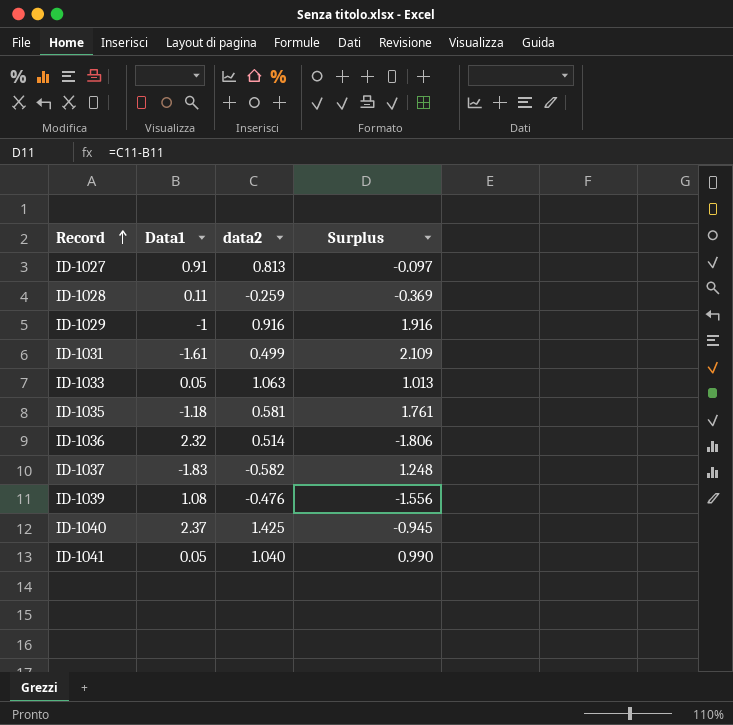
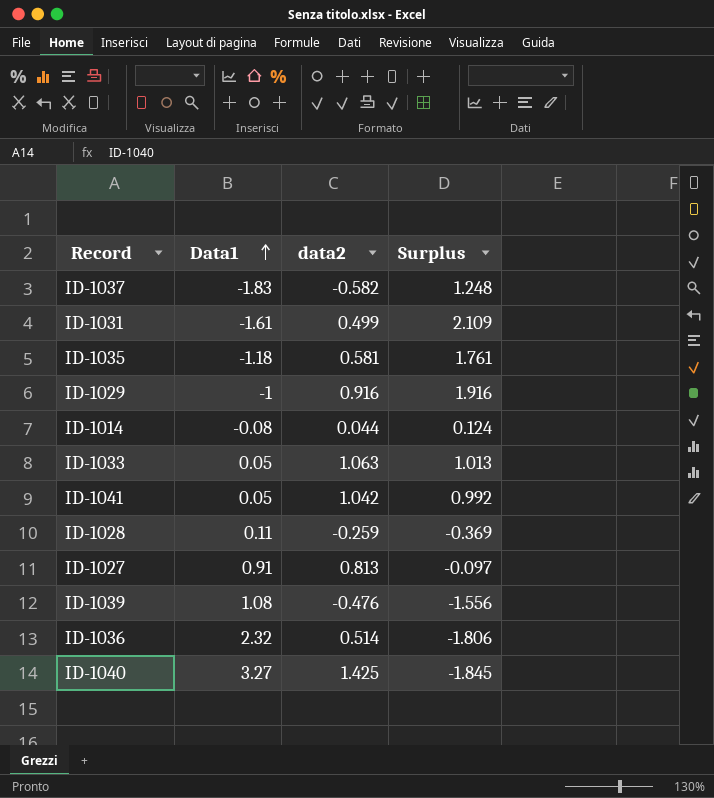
row order: Record ascending -> Data1 ascending
row ID-1014: none -> -0.08 | 0.044 | 0.124
ID-1041 | data2: 1.040 -> 1.042
ID-1041 | Surplus: 0.990 -> 0.992
ID-1040 | Data1: 2.37 -> 3.27
ID-1040 | Surplus: -0.945 -> -1.845

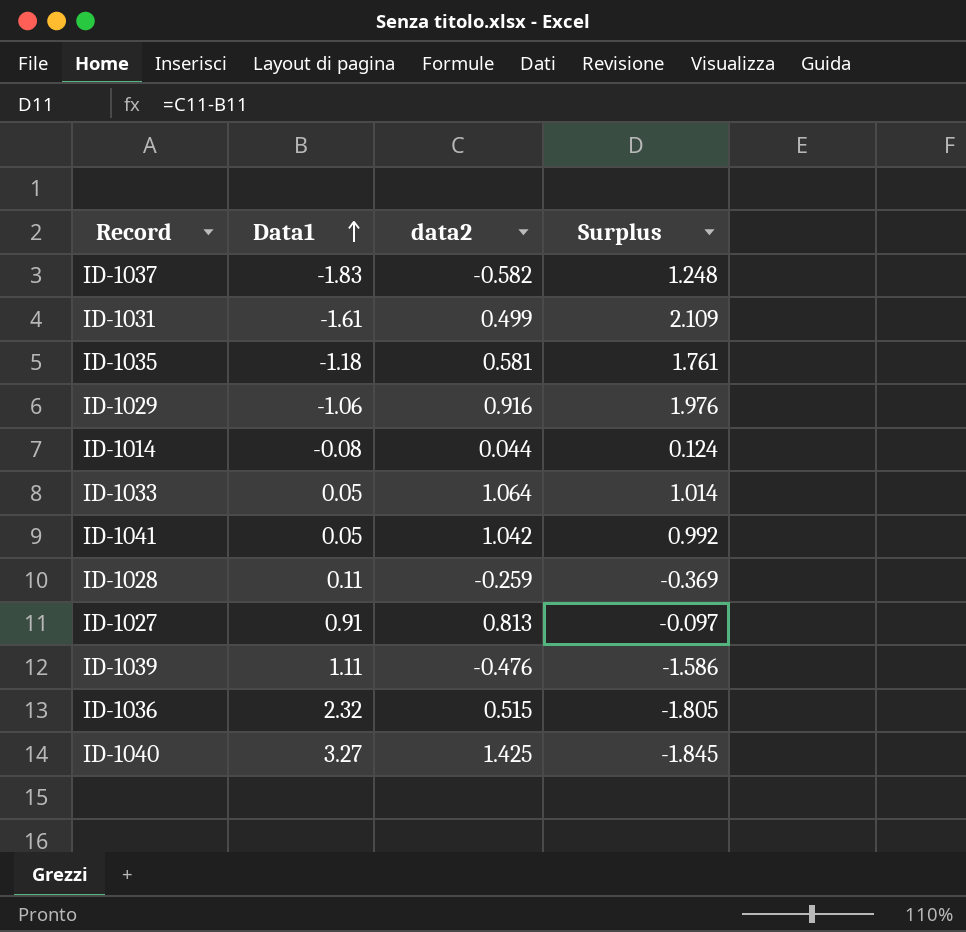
ID-1029 | Data1: -1 -> -1.06
ID-1029 | Surplus: 1.916 -> 1.976
ID-1033 | data2: 1.063 -> 1.064
ID-1033 | Surplus: 1.013 -> 1.014
ID-1039 | Data1: 1.08 -> 1.11
ID-1039 | Surplus: -1.556 -> -1.586
ID-1036 | data2: 0.514 -> 0.515
ID-1036 | Surplus: -1.806 -> -1.805

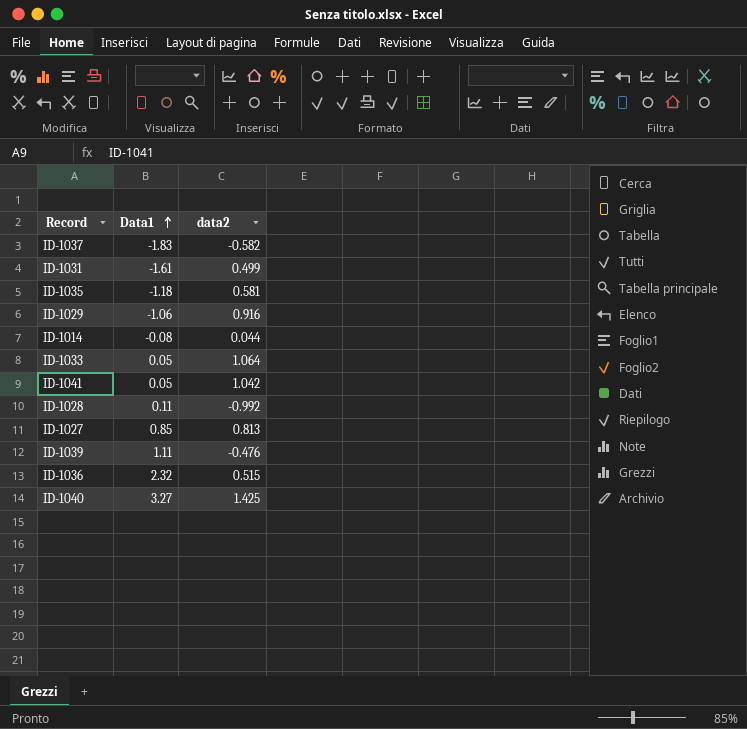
column Surplus | formula: [data2] - [Data1] -> none
ID-1028 | data2: -0.259 -> -0.992
ID-1027 | Data1: 0.91 -> 0.85

